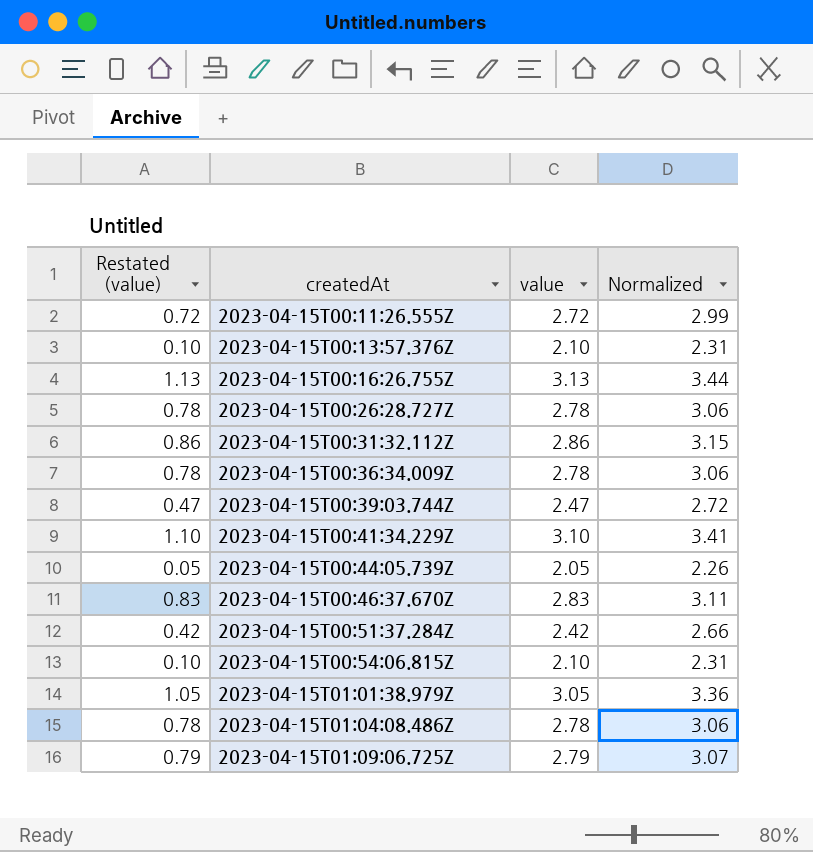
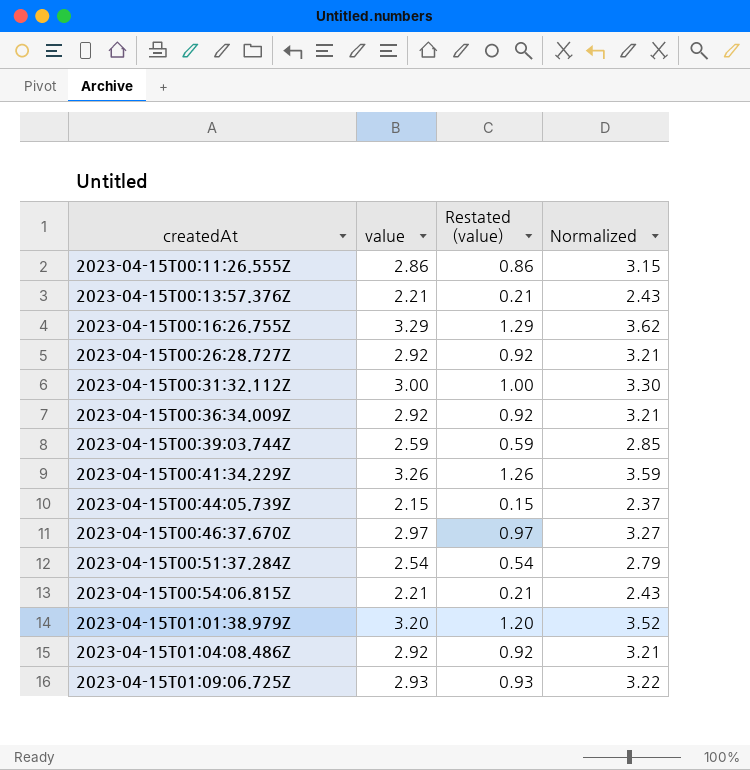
column Restated (value) | position: 1 -> 3
2023-04-15T00:11:26.555Z | value: 2.72 -> 2.86
2023-04-15T00:11:26.555Z | Restated (value): 0.72 -> 0.86
2023-04-15T00:11:26.555Z | Normalized: 2.99 -> 3.15
2023-04-15T00:13:57.376Z | value: 2.10 -> 2.21
2023-04-15T00:13:57.376Z | Restated (value): 0.10 -> 0.21
2023-04-15T00:13:57.376Z | Normalized: 2.31 -> 2.43
2023-04-15T00:16:26.755Z | value: 3.13 -> 3.29
2023-04-15T00:16:26.755Z | Restated (value): 1.13 -> 1.29
2023-04-15T00:16:26.755Z | Normalized: 3.44 -> 3.62
2023-04-15T00:26:28.727Z | value: 2.78 -> 2.92
2023-04-15T00:26:28.727Z | Restated (value): 0.78 -> 0.92
2023-04-15T00:26:28.727Z | Normalized: 3.06 -> 3.21
2023-04-15T00:31:32.112Z | value: 2.86 -> 3.00
2023-04-15T00:31:32.112Z | Restated (value): 0.86 -> 1.00
2023-04-15T00:31:32.112Z | Normalized: 3.15 -> 3.30
2023-04-15T00:36:34.009Z | value: 2.78 -> 2.92
2023-04-15T00:36:34.009Z | Restated (value): 0.78 -> 0.92
2023-04-15T00:36:34.009Z | Normalized: 3.06 -> 3.21
2023-04-15T00:39:03.744Z | value: 2.47 -> 2.59
2023-04-15T00:39:03.744Z | Restated (value): 0.47 -> 0.59
2023-04-15T00:39:03.744Z | Normalized: 2.72 -> 2.85
2023-04-15T00:41:34.229Z | value: 3.10 -> 3.26
2023-04-15T00:41:34.229Z | Restated (value): 1.10 -> 1.26
2023-04-15T00:41:34.229Z | Normalized: 3.41 -> 3.59
2023-04-15T00:44:05.739Z | value: 2.05 -> 2.15
2023-04-15T00:44:05.739Z | Restated (value): 0.05 -> 0.15
2023-04-15T00:44:05.739Z | Normalized: 2.26 -> 2.37
2023-04-15T00:46:37.670Z | value: 2.83 -> 2.97
2023-04-15T00:46:37.670Z | Restated (value): 0.83 -> 0.97
2023-04-15T00:46:37.670Z | Normalized: 3.11 -> 3.27
2023-04-15T00:51:37.284Z | value: 2.42 -> 2.54
2023-04-15T00:51:37.284Z | Restated (value): 0.42 -> 0.54
2023-04-15T00:51:37.284Z | Normalized: 2.66 -> 2.79
2023-04-15T00:54:06.815Z | value: 2.10 -> 2.21
2023-04-15T00:54:06.815Z | Restated (value): 0.10 -> 0.21
2023-04-15T00:54:06.815Z | Normalized: 2.31 -> 2.43
2023-04-15T01:01:38.979Z | value: 3.05 -> 3.20
2023-04-15T01:01:38.979Z | Restated (value): 1.05 -> 1.20
2023-04-15T01:01:38.979Z | Normalized: 3.36 -> 3.52
2023-04-15T01:04:08.486Z | value: 2.78 -> 2.92
2023-04-15T01:04:08.486Z | Restated (value): 0.78 -> 0.92
2023-04-15T01:04:08.486Z | Normalized: 3.06 -> 3.21
2023-04-15T01:09:06.725Z | value: 2.79 -> 2.93
2023-04-15T01:09:06.725Z | Restated (value): 0.79 -> 0.93
2023-04-15T01:09:06.725Z | Normalized: 3.07 -> 3.22

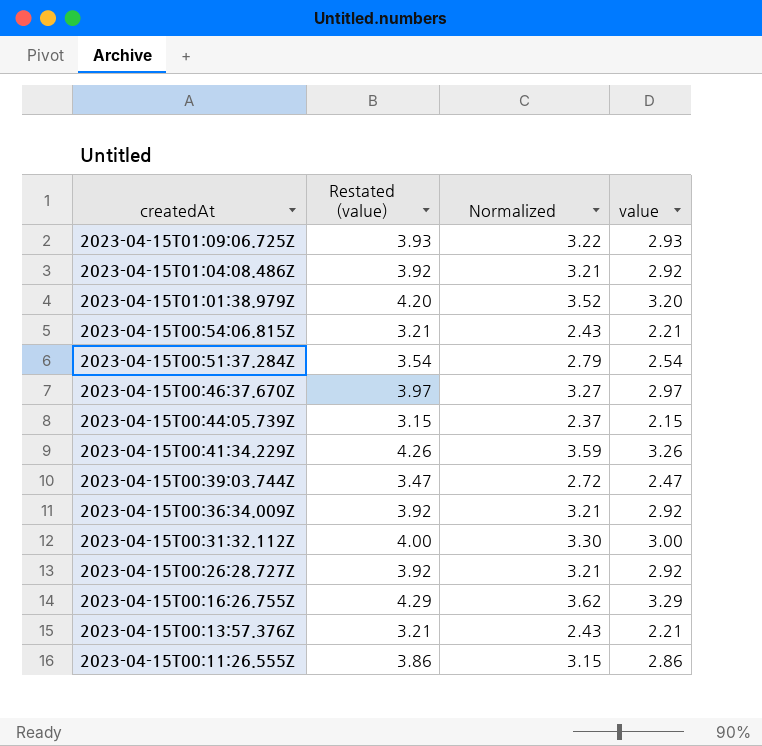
row order: createdAt ascending -> createdAt descending
column Restated (value) | formula: [value] - 2 -> [value] + 1
column value | position: 2 -> 4
2023-04-15T00:39:03.744Z | Normalized: 2.85 -> 2.72
2023-04-15T00:39:03.744Z | value: 2.59 -> 2.47

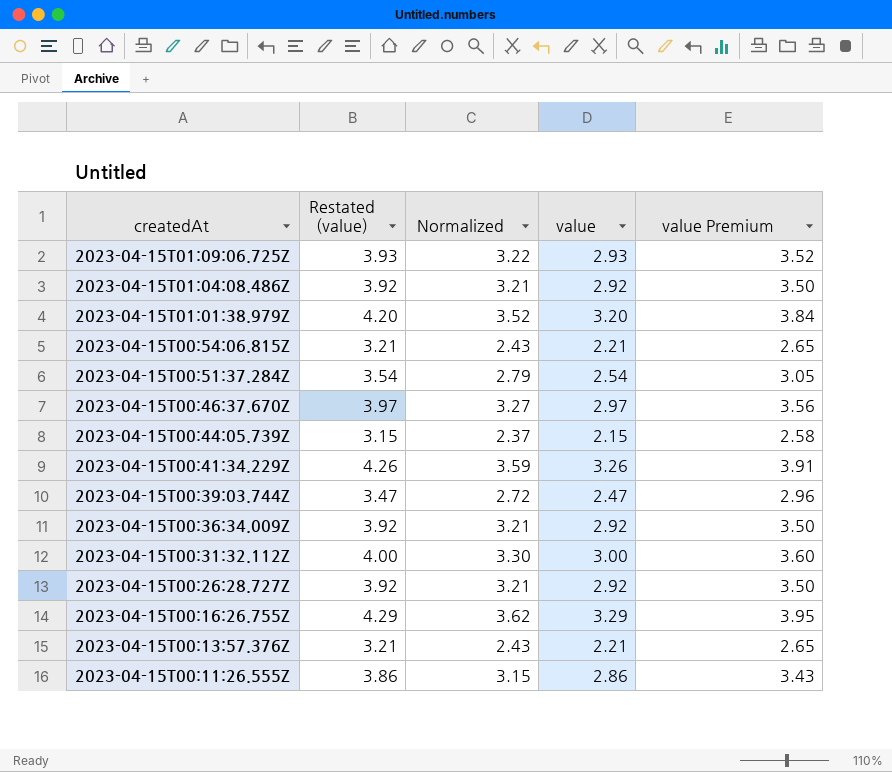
column value Premium | formula: none -> [value] * 1.2

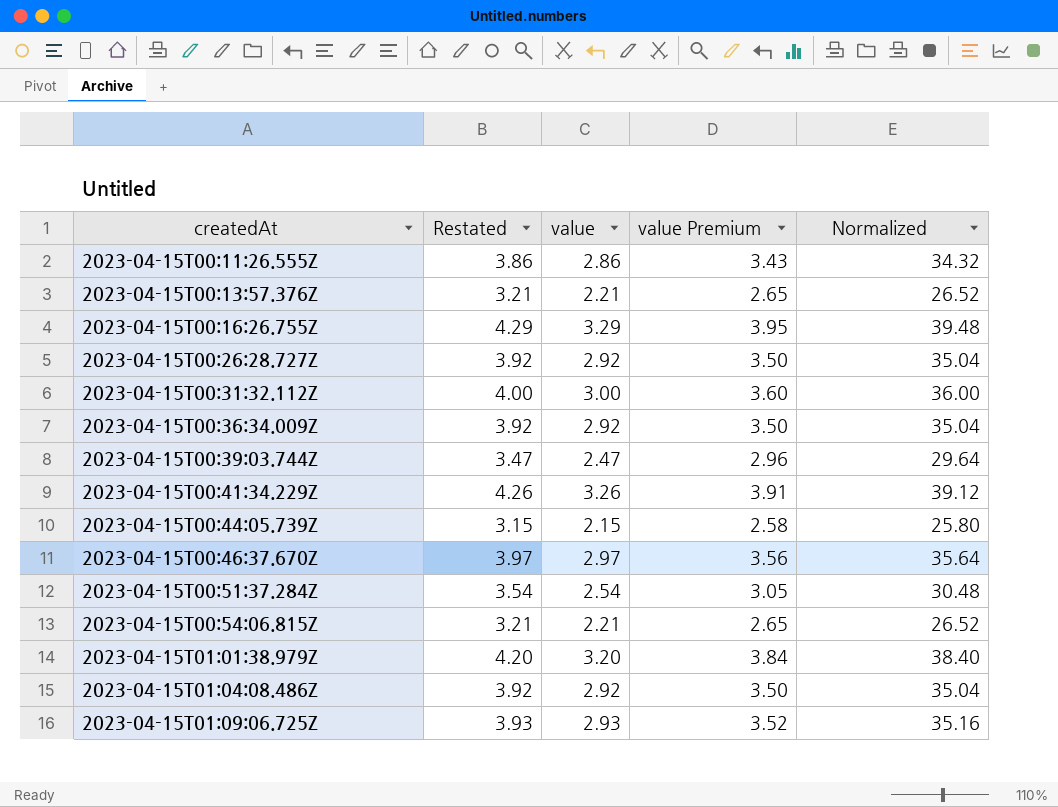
row order: createdAt descending -> createdAt ascending
column name: Restated (value) -> Restated
column Normalized | formula: [value] * 1.1 -> [value] * 12
column Normalized | position: 3 -> 5

